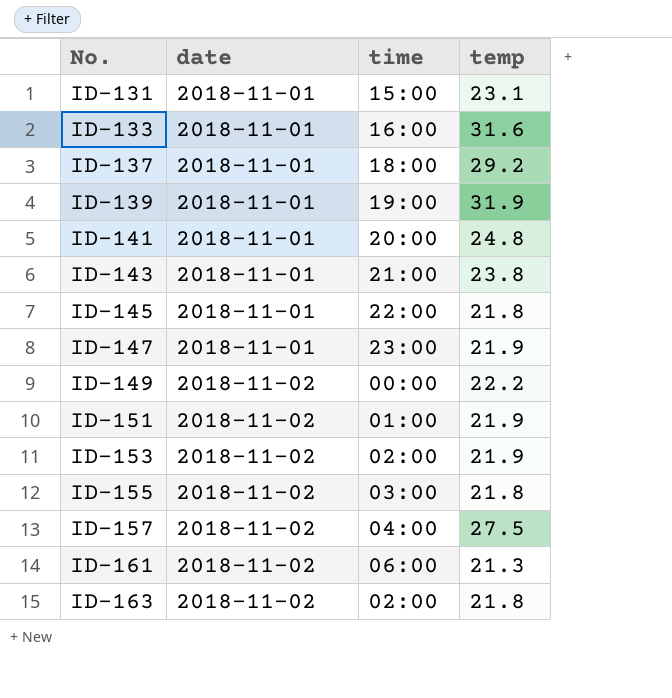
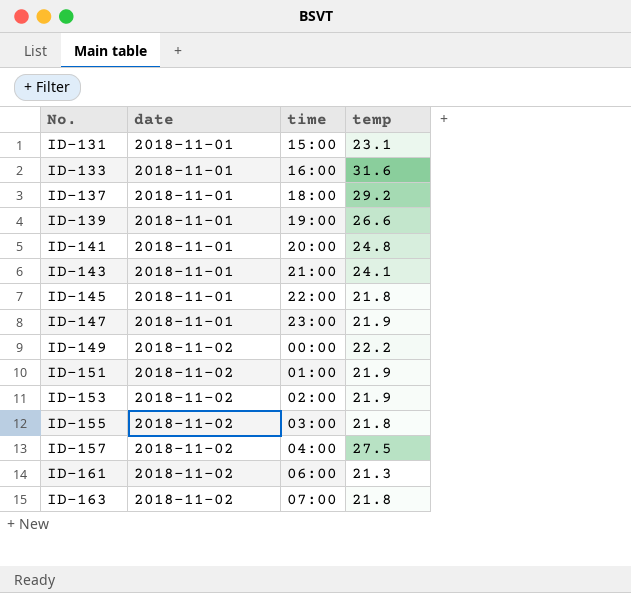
ID-139 | temp: 31.9 -> 26.6
ID-143 | temp: 23.8 -> 24.1
ID-163 | time: 02:00 -> 07:00

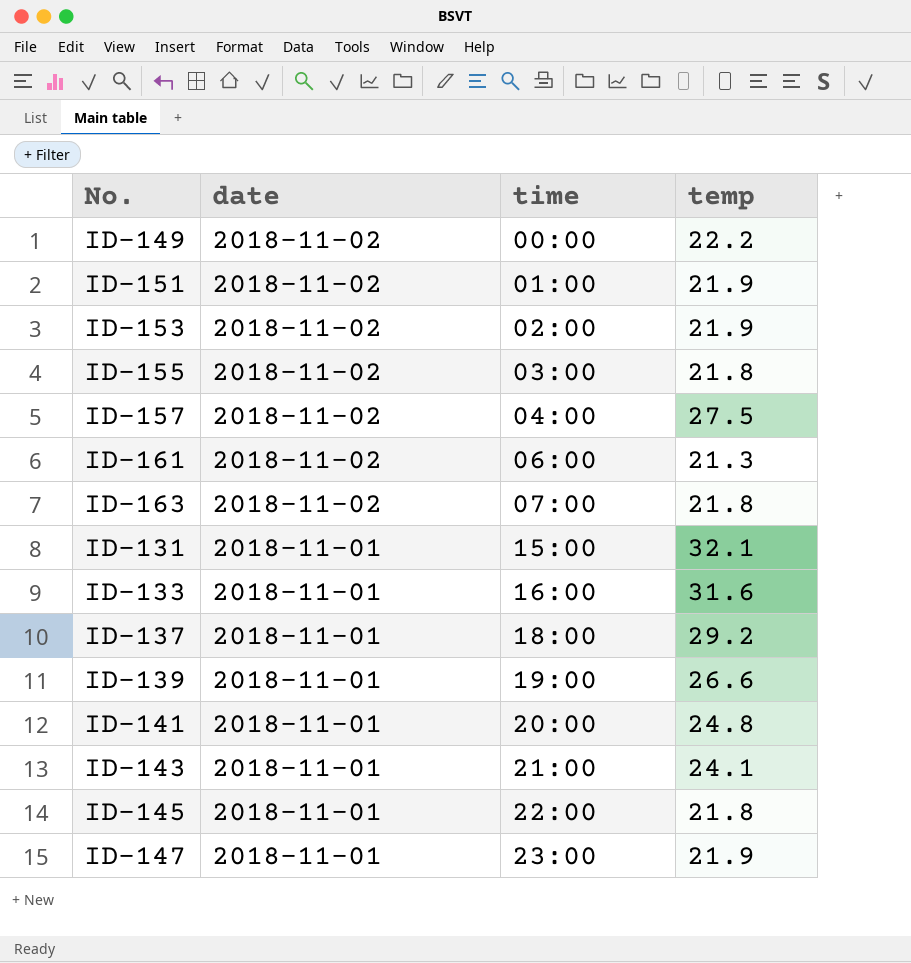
row order: No. ascending -> date descending
ID-131 | temp: 23.1 -> 32.1

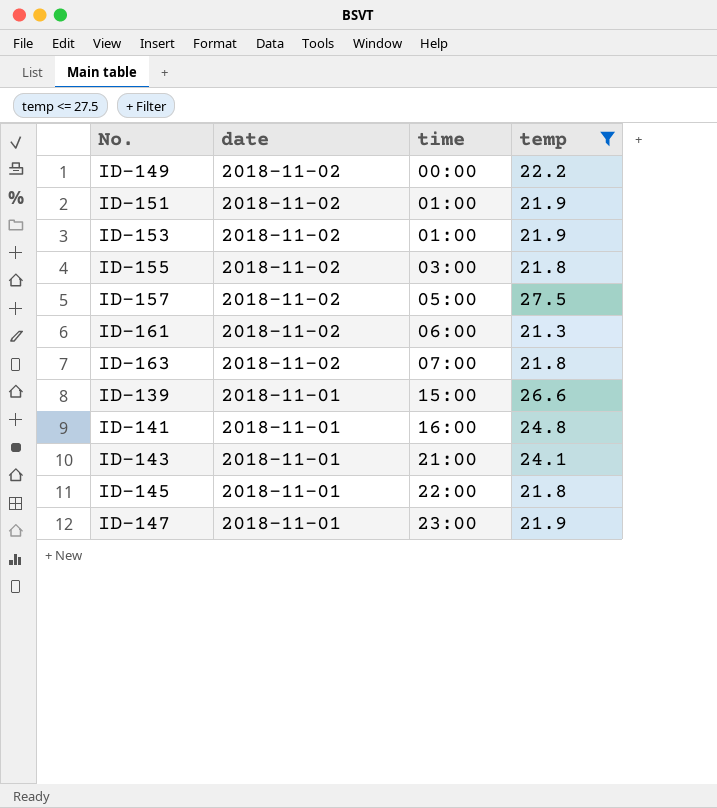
filter: none -> temp <= 27.5
ID-153 | time: 02:00 -> 01:00
ID-157 | time: 04:00 -> 05:00
ID-139 | time: 19:00 -> 15:00
ID-141 | time: 20:00 -> 16:00

